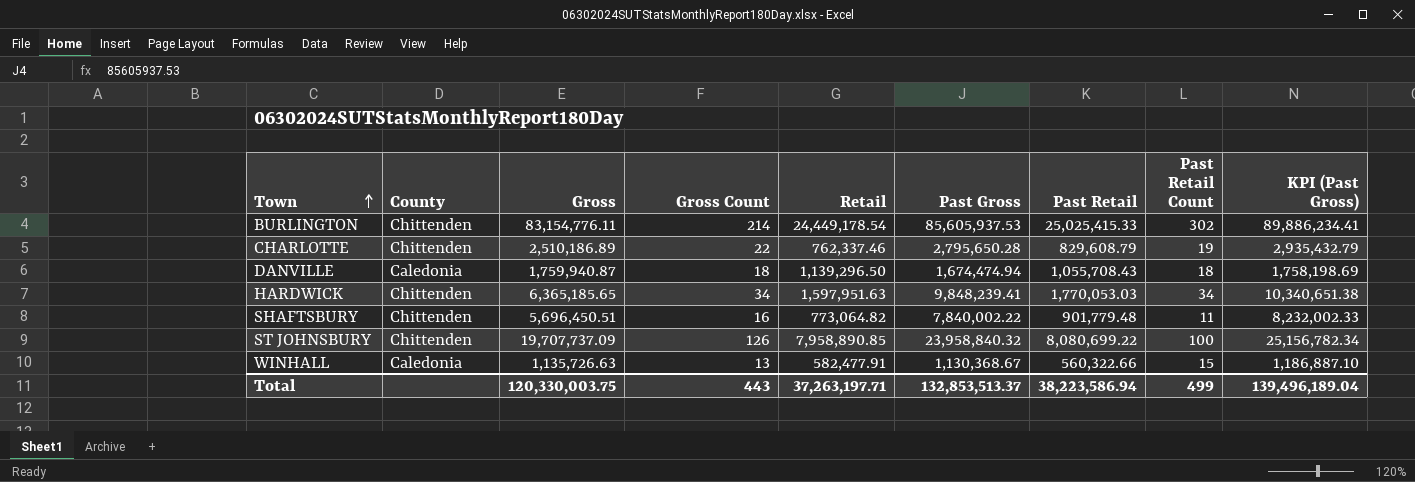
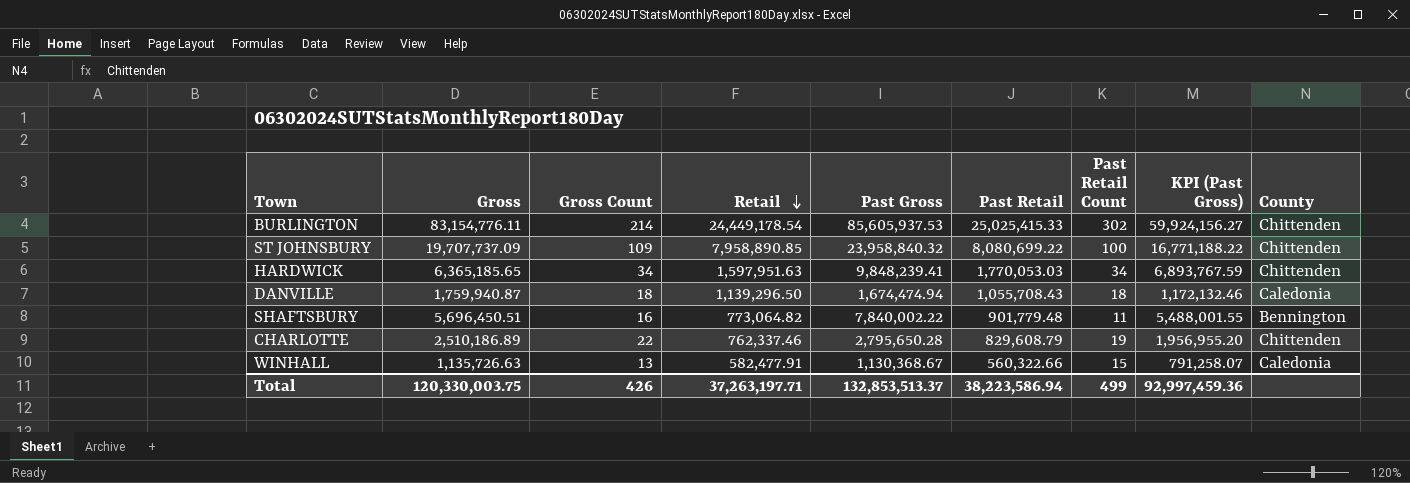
row order: Town ascending -> Retail descending
column KPI (Past Gross) | formula: [Past Gross] * 1.05 -> [Past Gross] * 0.7
column County | position: 2 -> 9
ST JOHNSBURY | Gross Count: 126 -> 109
SHAFTSBURY | County: Chittenden -> Bennington
Total | Gross Count: 443 -> 426
Total | KPI (Past Gross): 139,496,189.04 -> 92,997,459.36

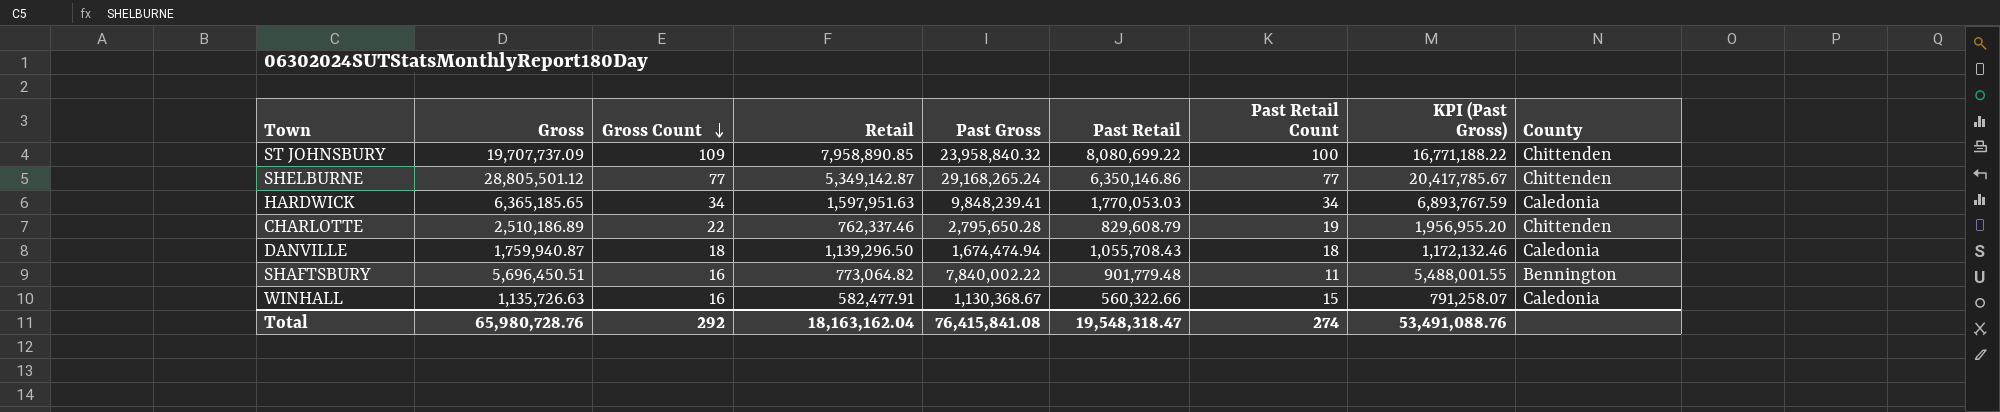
row order: Retail descending -> Gross Count descending
row BURLINGTON: 83,154,776.11 | 214 | 24,449,178.54 | 85,605,937.53 | 25,025,415.33 | 302 | 59,924,156.27 | Chittenden -> none
row SHELBURNE: none -> 28,805,501.12 | 77 | 5,349,142.87 | 29,168,265.24 | 6,350,146.86 | 77 | 20,417,785.67 | Chittenden
HARDWICK | County: Chittenden -> Caledonia
WINHALL | Gross Count: 13 -> 16
Total | Gross: 120,330,003.75 -> 65,980,728.76
Total | Gross Count: 426 -> 292
Total | Retail: 37,263,197.71 -> 18,163,162.04
Total | Past Gross: 132,853,513.37 -> 76,415,841.08
Total | Past Retail: 38,223,586.94 -> 19,548,318.47
Total | Past Retail Count: 499 -> 274
Total | KPI (Past Gross): 92,997,459.36 -> 53,491,088.76

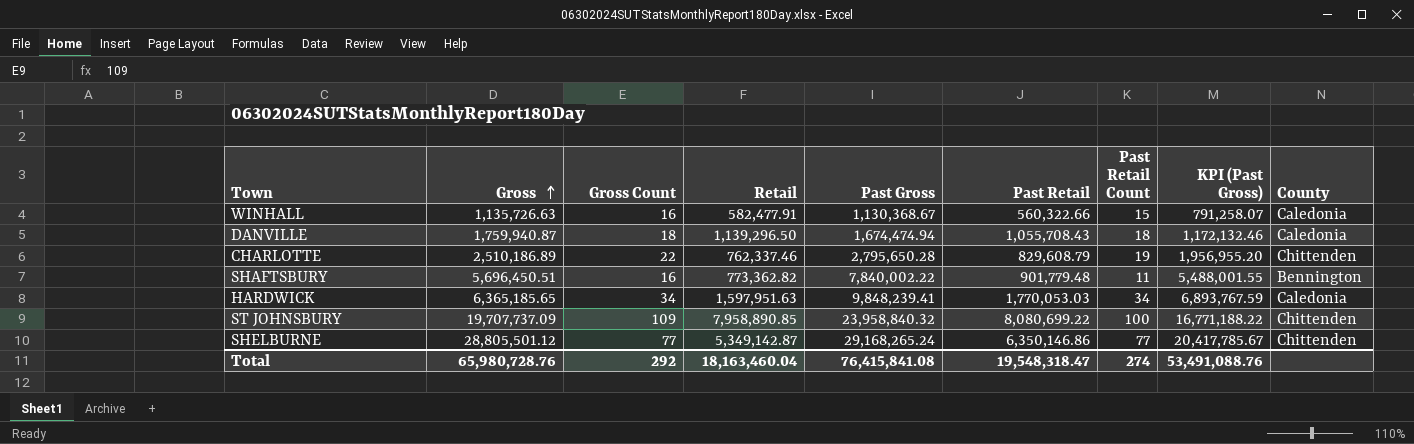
row order: Gross Count descending -> Gross ascending
SHAFTSBURY | Retail: 773,064.82 -> 773,362.82
Total | Retail: 18,163,162.04 -> 18,163,460.04

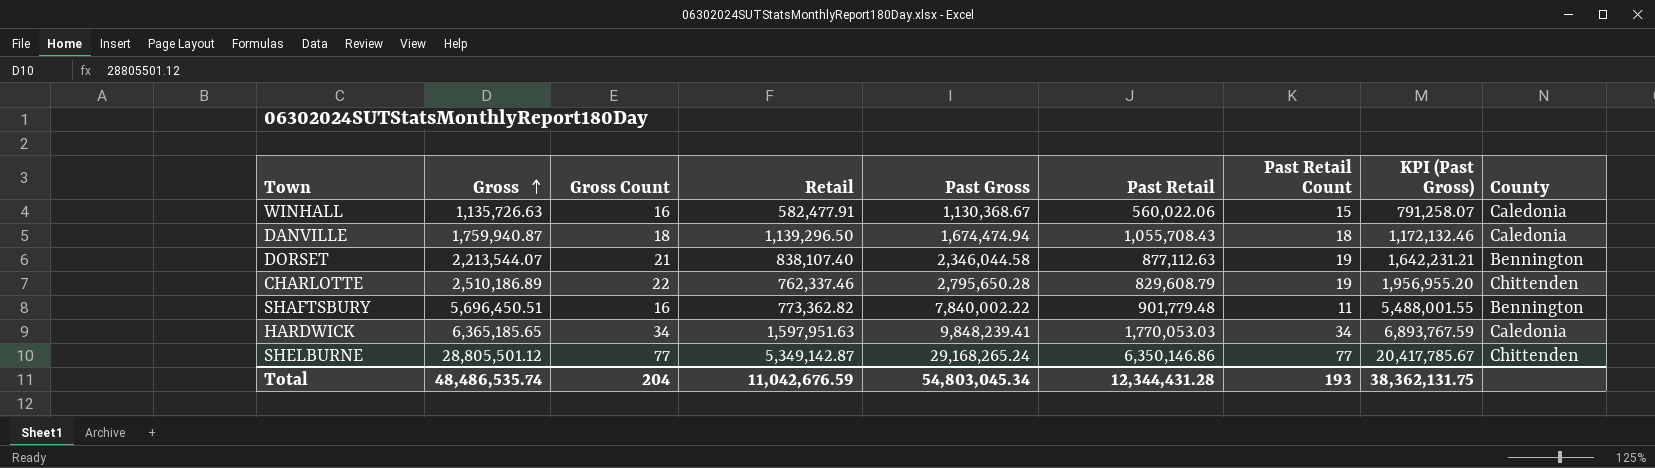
row ST JOHNSBURY: 19,707,737.09 | 109 | 7,958,890.85 | 23,958,840.32 | 8,080,699.22 | 100 | 16,771,188.22 | Chittenden -> none
WINHALL | Past Retail: 560,322.66 -> 560,022.06
row DORSET: none -> 2,213,544.07 | 21 | 838,107.40 | 2,346,044.58 | 877,112.63 | 19 | 1,642,231.21 | Bennington
Total | Gross: 65,980,728.76 -> 48,486,535.74
Total | Gross Count: 292 -> 204
Total | Retail: 18,163,460.04 -> 11,042,676.59
Total | Past Gross: 76,415,841.08 -> 54,803,045.34
Total | Past Retail: 19,548,318.47 -> 12,344,431.28
Total | Past Retail Count: 274 -> 193
Total | KPI (Past Gross): 53,491,088.76 -> 38,362,131.75

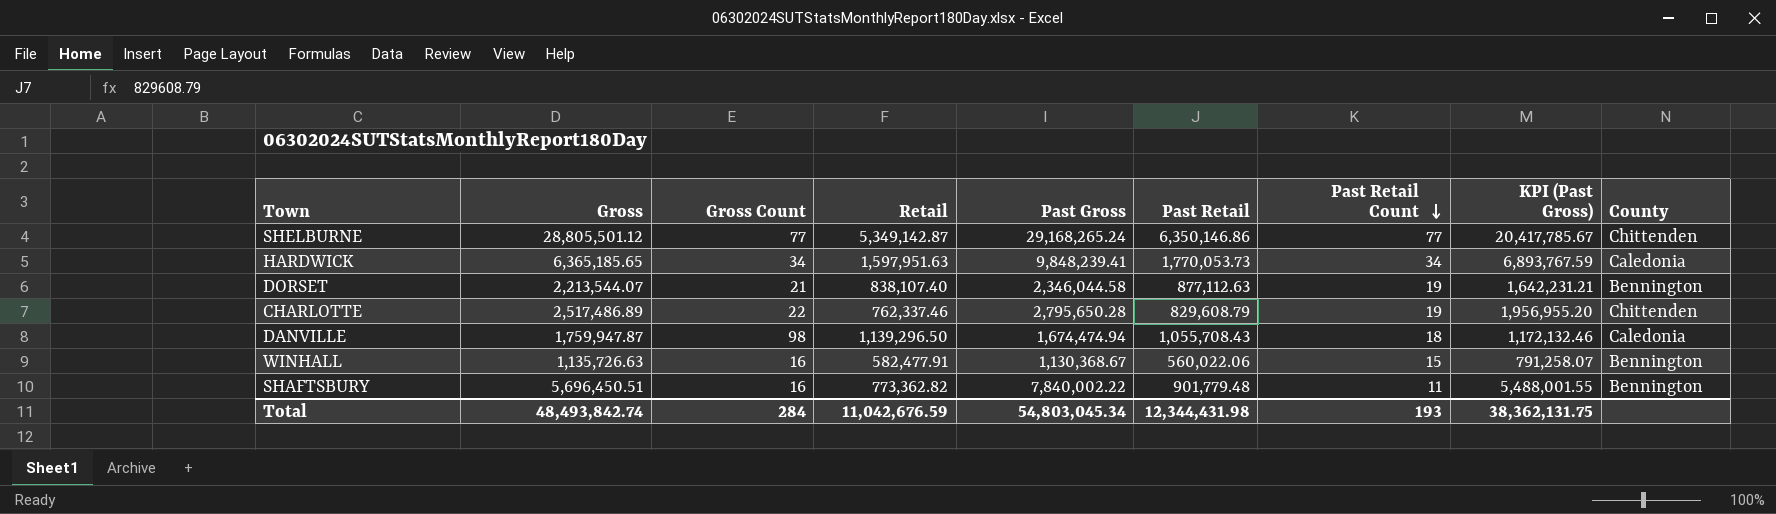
row order: Gross ascending -> Past Retail Count descending
HARDWICK | Past Retail: 1,770,053.03 -> 1,770,053.73
CHARLOTTE | Gross: 2,510,186.89 -> 2,517,486.89
DANVILLE | Gross: 1,759,940.87 -> 1,759,947.87
DANVILLE | Gross Count: 18 -> 98
WINHALL | County: Caledonia -> Bennington
Total | Gross: 48,486,535.74 -> 48,493,842.74
Total | Gross Count: 204 -> 284
Total | Past Retail: 12,344,431.28 -> 12,344,431.98

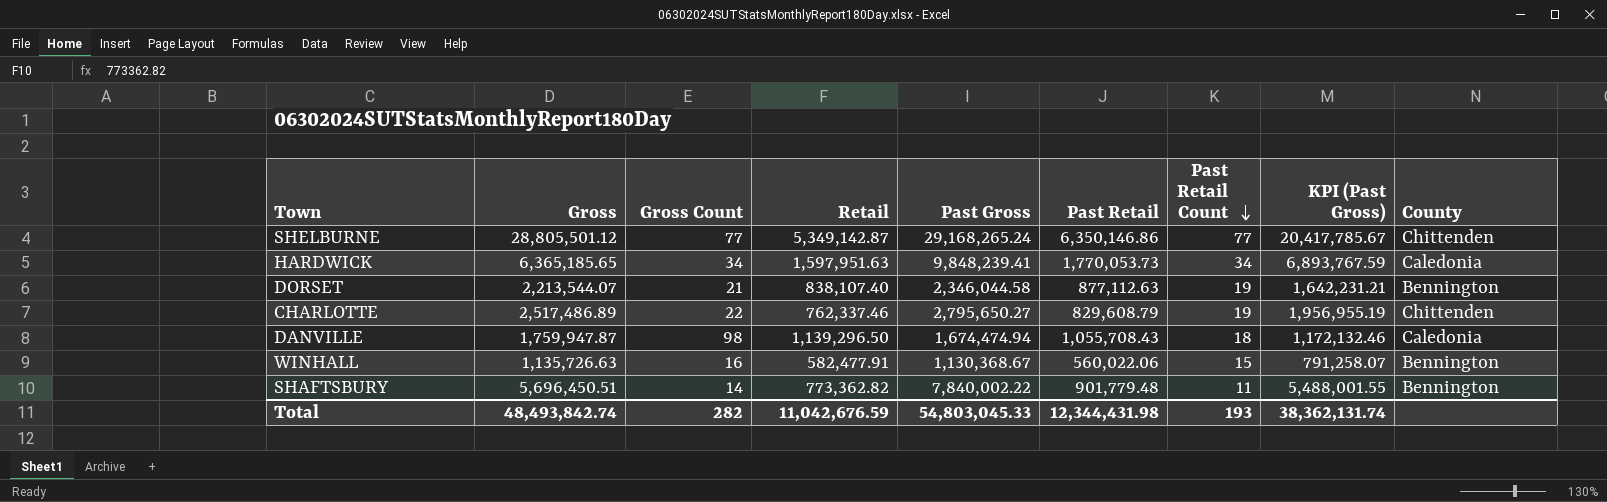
CHARLOTTE | Past Gross: 2,795,650.28 -> 2,795,650.27
CHARLOTTE | KPI (Past Gross): 1,956,955.20 -> 1,956,955.19
SHAFTSBURY | Gross Count: 16 -> 14
Total | Gross Count: 284 -> 282
Total | Past Gross: 54,803,045.34 -> 54,803,045.33
Total | KPI (Past Gross): 38,362,131.75 -> 38,362,131.74

